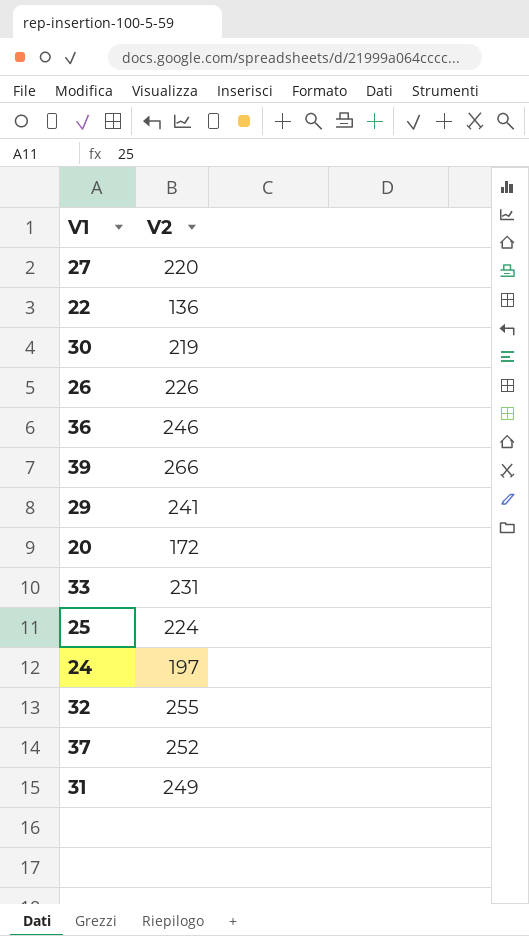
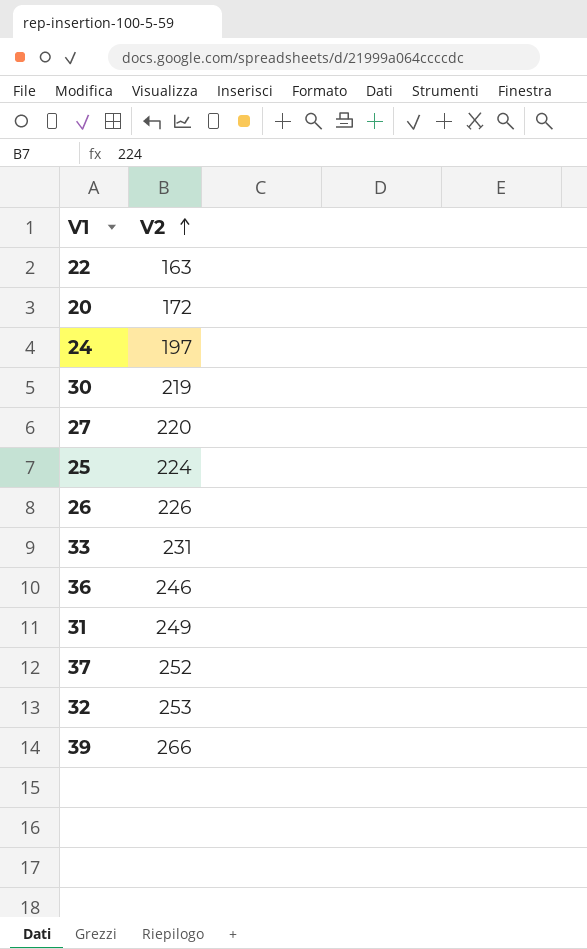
row order: none -> V2 ascending
row 29: 241 -> none
22 | V2: 136 -> 163
32 | V2: 255 -> 253

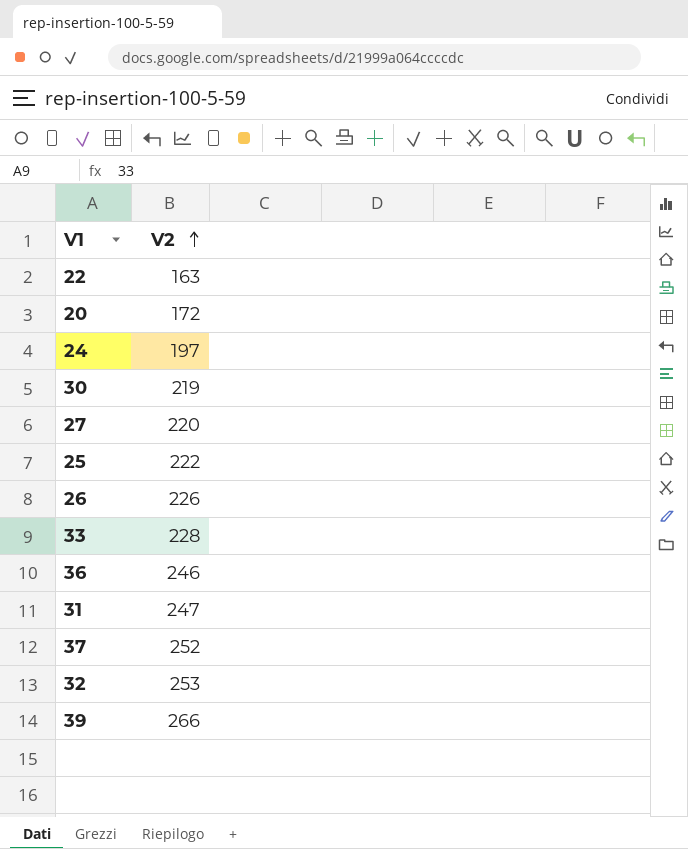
25 | V2: 224 -> 222
33 | V2: 231 -> 228
31 | V2: 249 -> 247

